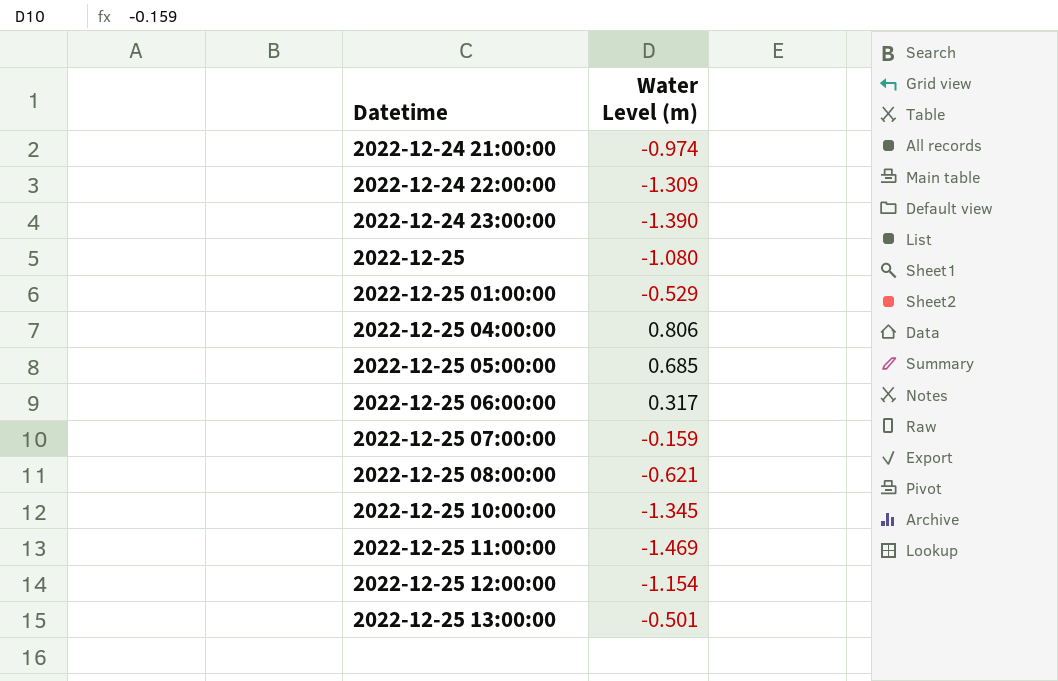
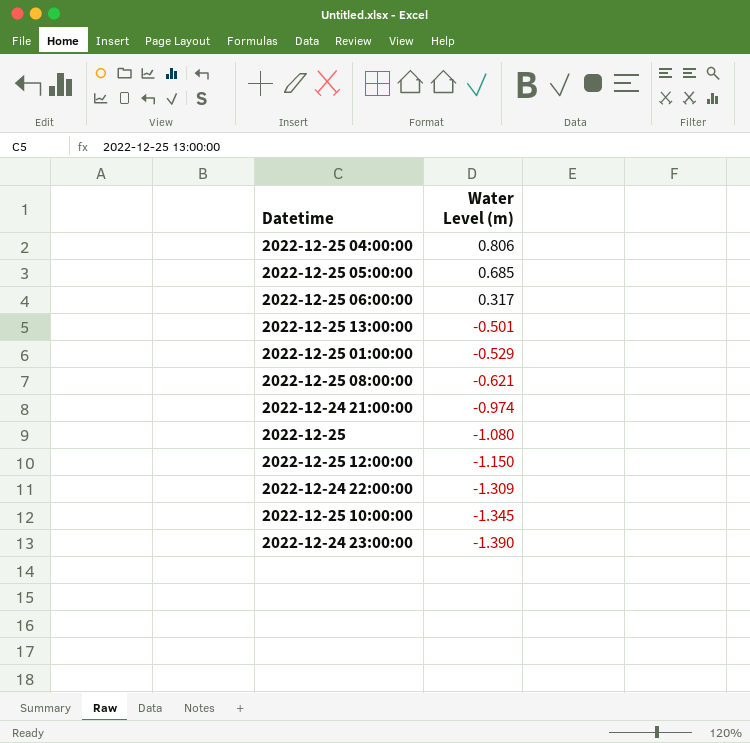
row order: Datetime ascending -> Water Level (m) descending
row 2022-12-25 07:00:00: -0.159 -> none
row 2022-12-25 11:00:00: -1.469 -> none
2022-12-25 12:00:00 | Water Level (m): -1.154 -> -1.150

